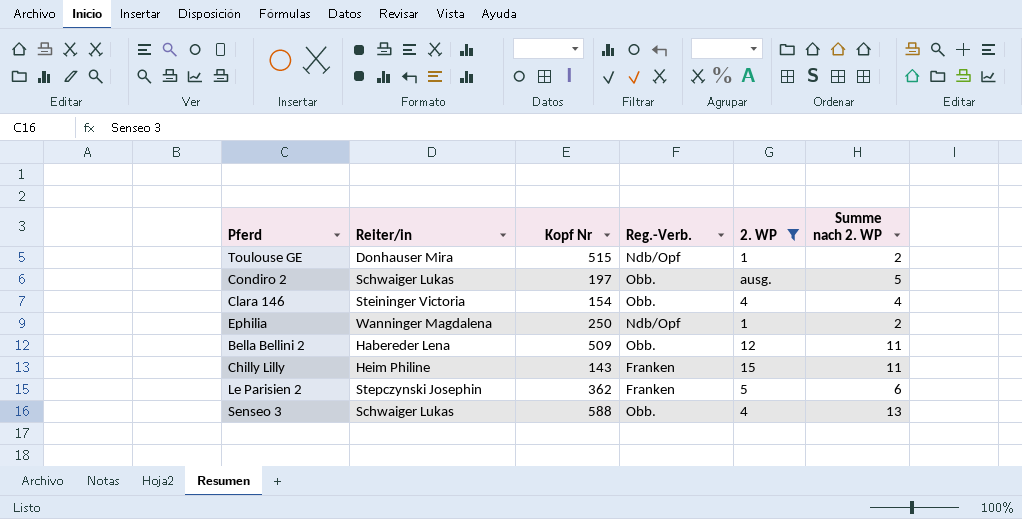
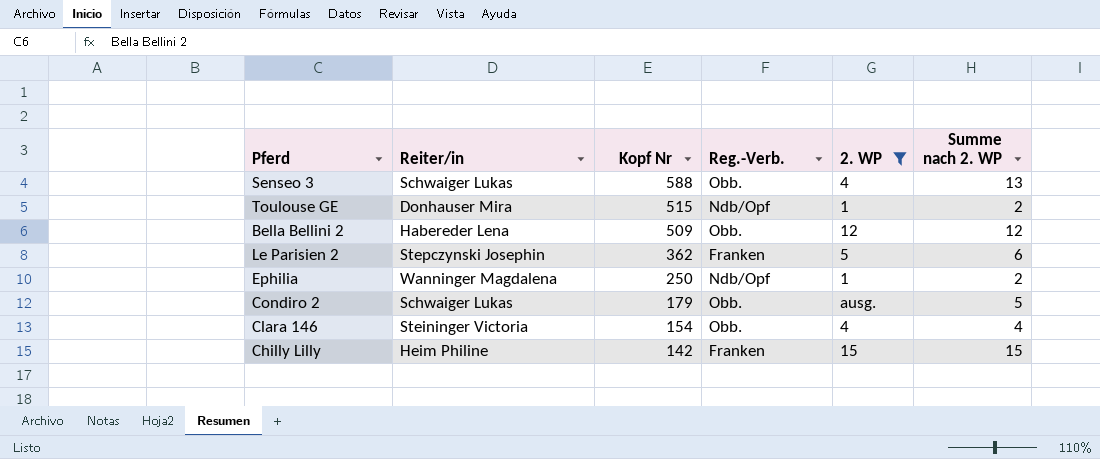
row order: none -> Kopf Nr descending
Bella Bellini 2 | Summe nach 2. WP: 11 -> 12
Condiro 2 | Kopf Nr: 197 -> 179
Chilly Lilly | Kopf Nr: 143 -> 142
Chilly Lilly | Summe nach 2. WP: 11 -> 15

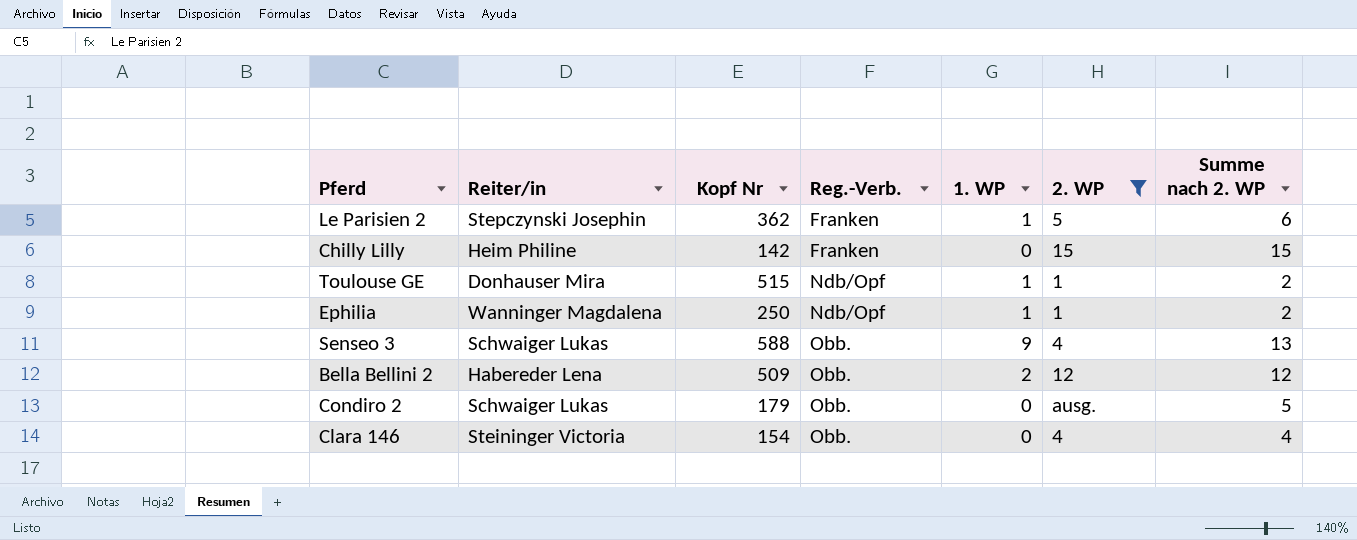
row order: Kopf Nr descending -> Reg.-Verb. ascending
column 1. WP | position: none -> 5

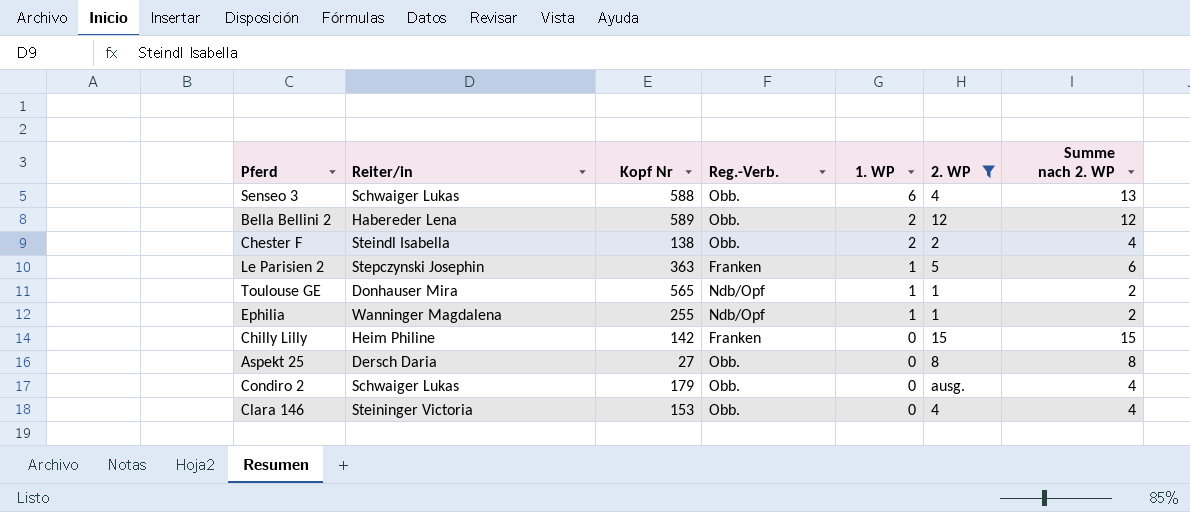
row order: Reg.-Verb. ascending -> 1. WP descending
Senseo 3 | 1. WP: 9 -> 6
Bella Bellini 2 | Kopf Nr: 509 -> 589
row Chester F: none -> Steindl Isabella | 138 | Obb. | 2 | 2 | 4
Le Parisien 2 | Kopf Nr: 362 -> 363
Toulouse GE | Kopf Nr: 515 -> 565
Ephilia | Kopf Nr: 250 -> 255
row Aspekt 25: none -> Dersch Daria | 27 | Obb. | 0 | 8 | 8
Condiro 2 | Summe nach 2. WP: 5 -> 4
Clara 146 | Kopf Nr: 154 -> 153

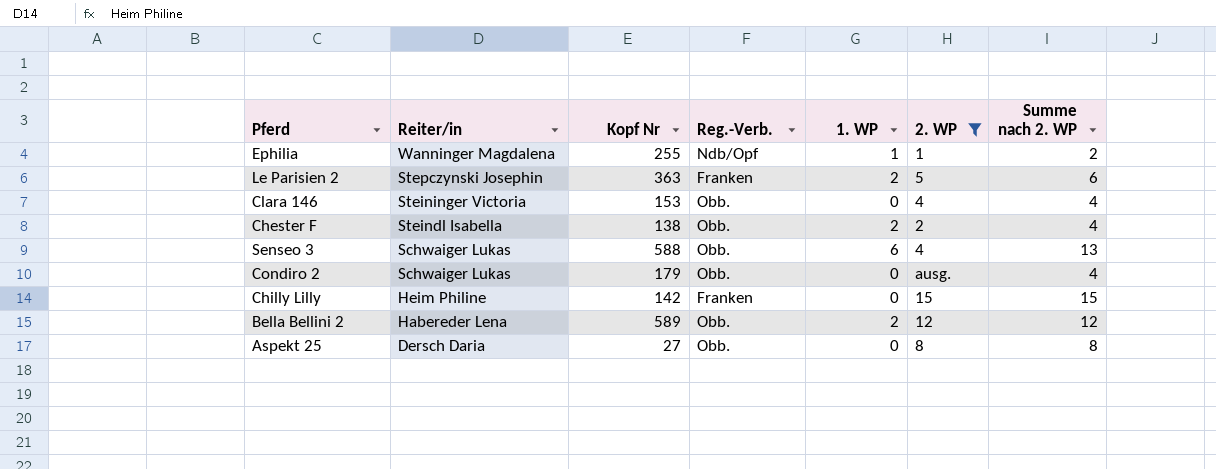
row order: 1. WP descending -> Reiter/in descending
row Toulouse GE: Donhauser Mira | 565 | Ndb/Opf | 1 | 1 | 2 -> none
Le Parisien 2 | 1. WP: 1 -> 2

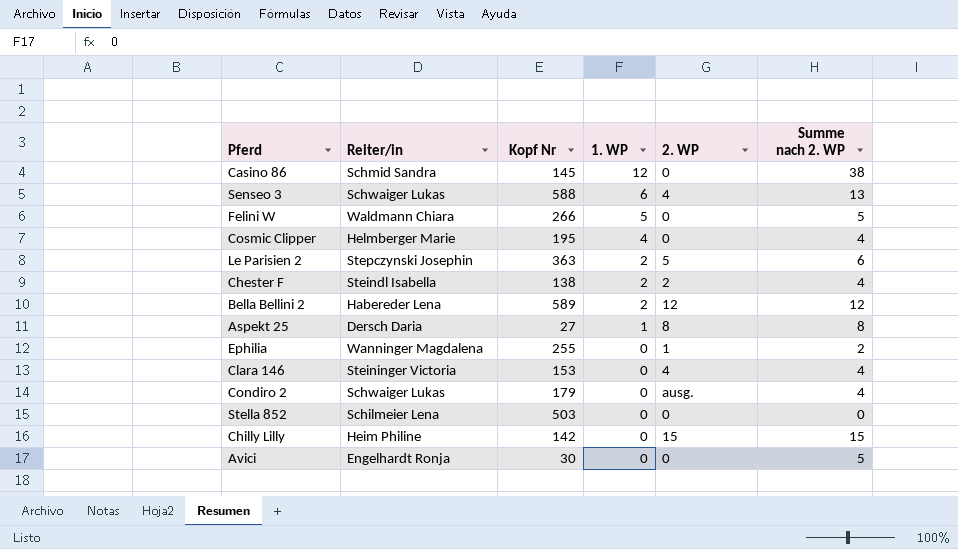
filter: 2. WP != 0 -> none
row order: Reiter/in descending -> 1. WP descending
column Reg.-Verb. | position: 4 -> none
Aspekt 25 | 1. WP: 0 -> 1
Ephilia | 1. WP: 1 -> 0

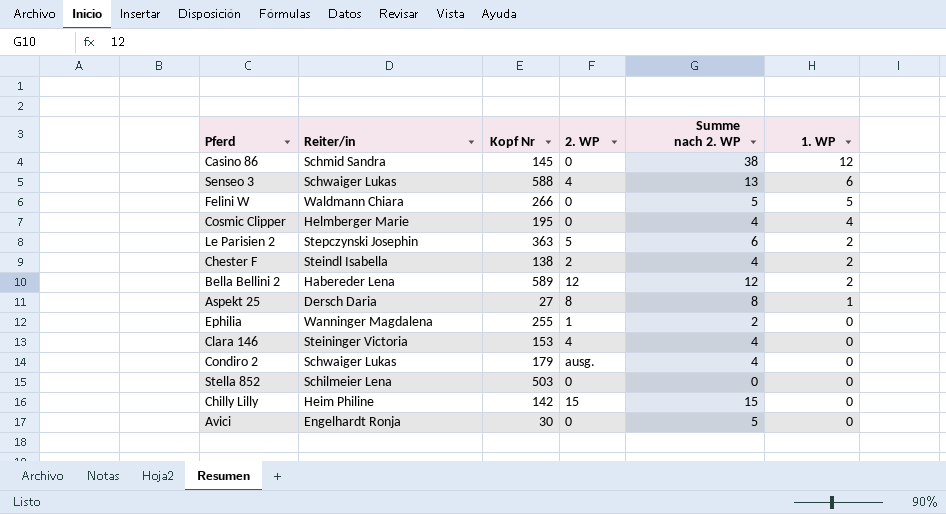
column 1. WP | position: 4 -> 6

